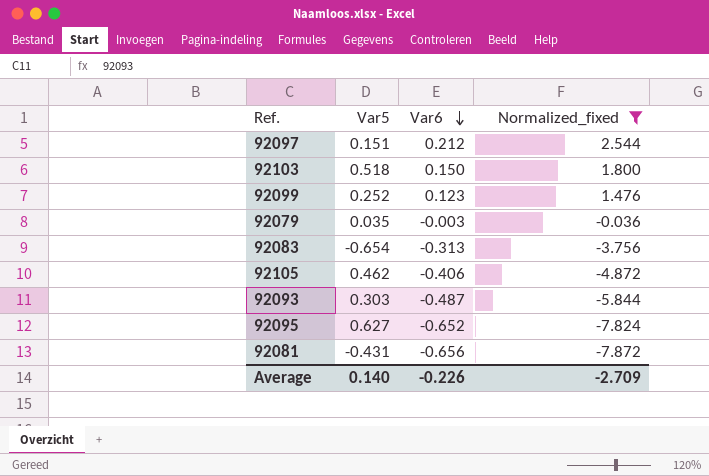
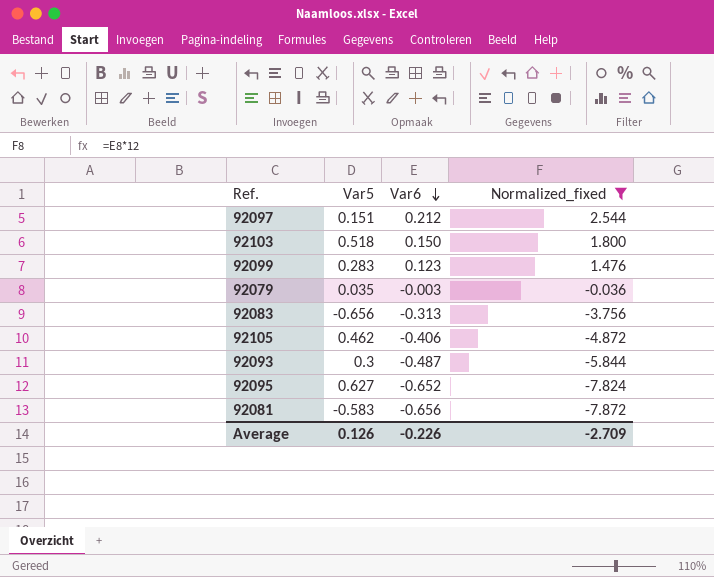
92099 | Var5: 0.252 -> 0.283
92083 | Var5: -0.654 -> -0.656
92093 | Var5: 0.303 -> 0.3
92081 | Var5: -0.431 -> -0.583
Average | Var5: 0.140 -> 0.126

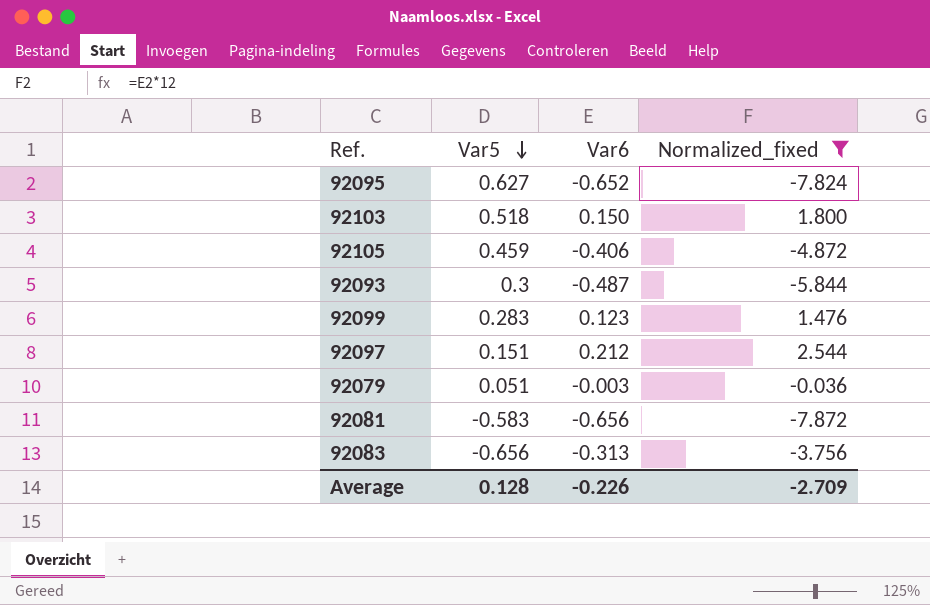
row order: Var6 descending -> Var5 descending
92105 | Var5: 0.462 -> 0.459
92079 | Var5: 0.035 -> 0.051
Average | Var5: 0.126 -> 0.128

